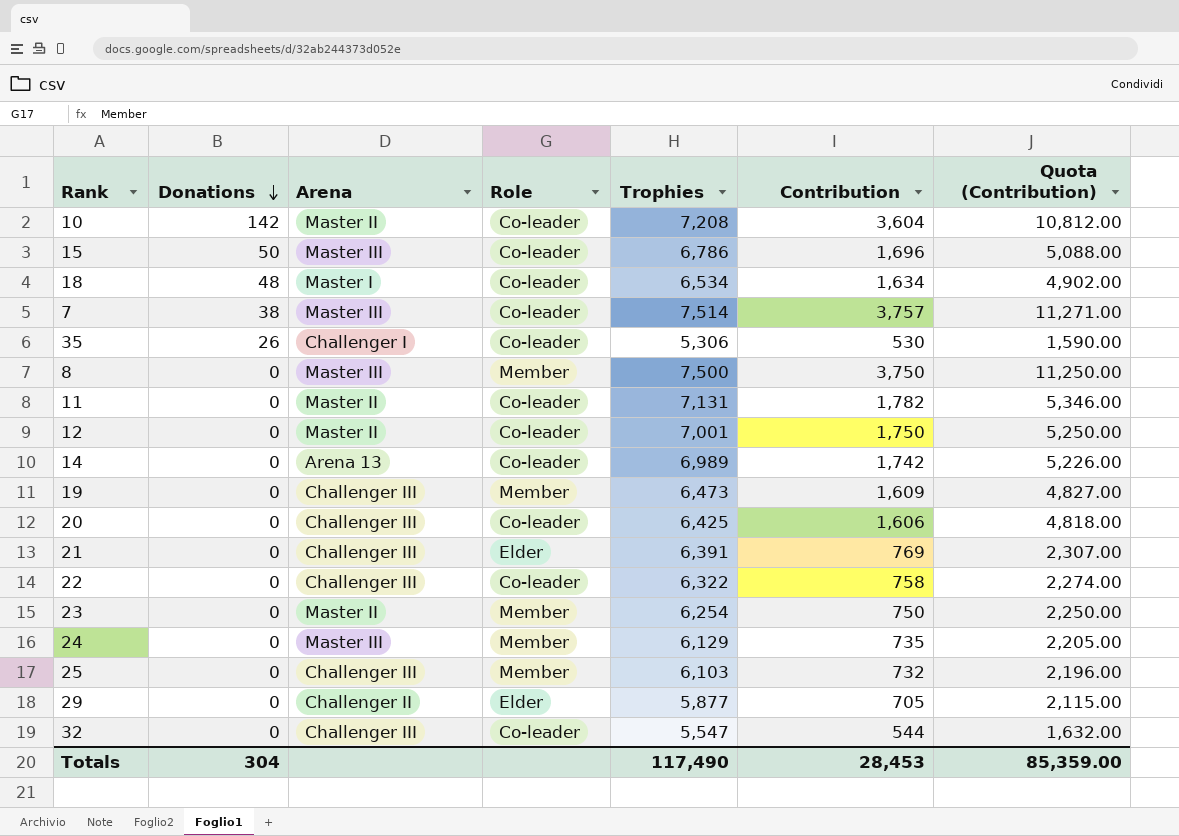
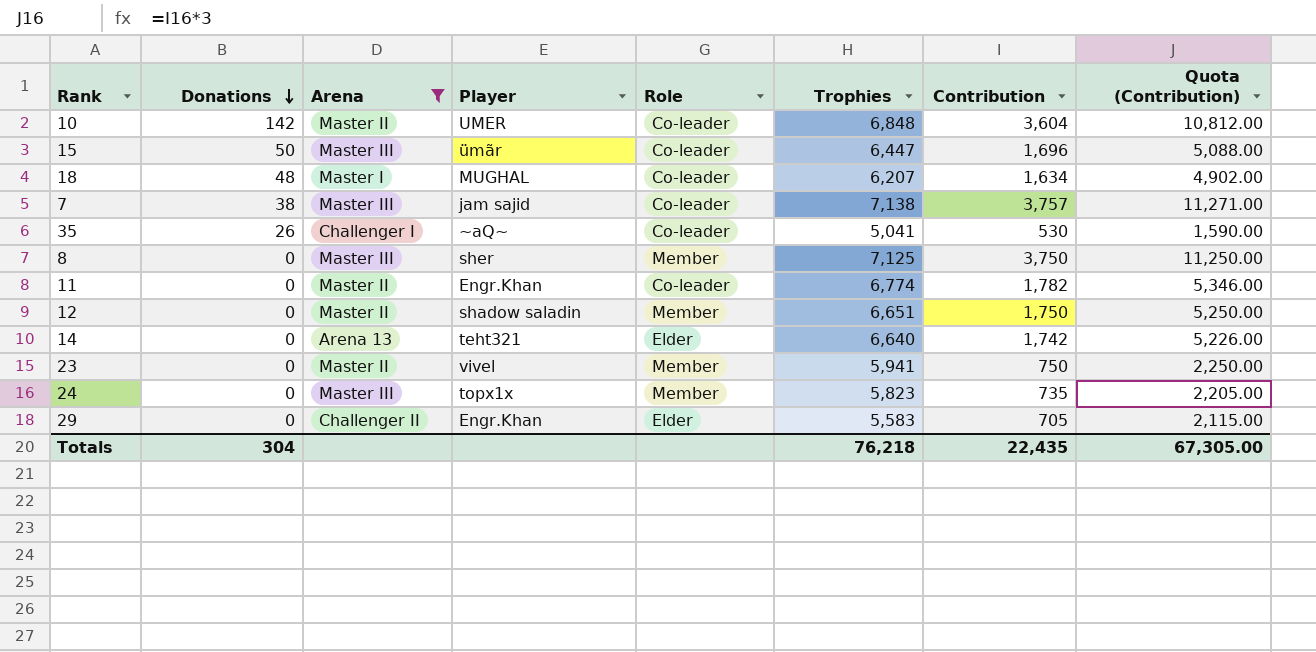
filter: none -> Arena != Challenger III
column Player | position: none -> 4
10 | Trophies: 7,208 -> 6,848
15 | Trophies: 6,786 -> 6,447
18 | Trophies: 6,534 -> 6,207
7 | Trophies: 7,514 -> 7,138
35 | Trophies: 5,306 -> 5,041
8 | Trophies: 7,500 -> 7,125
11 | Trophies: 7,131 -> 6,774
12 | Role: Co-leader -> Member
12 | Trophies: 7,001 -> 6,651
14 | Role: Co-leader -> Elder
14 | Trophies: 6,989 -> 6,640
23 | Trophies: 6,254 -> 5,941
24 | Trophies: 6,129 -> 5,823
29 | Trophies: 5,877 -> 5,583
Totals | Trophies: 117,490 -> 76,218
Totals | Contribution: 28,453 -> 22,435
Totals | Quota (Contribution): 85,359.00 -> 67,305.00

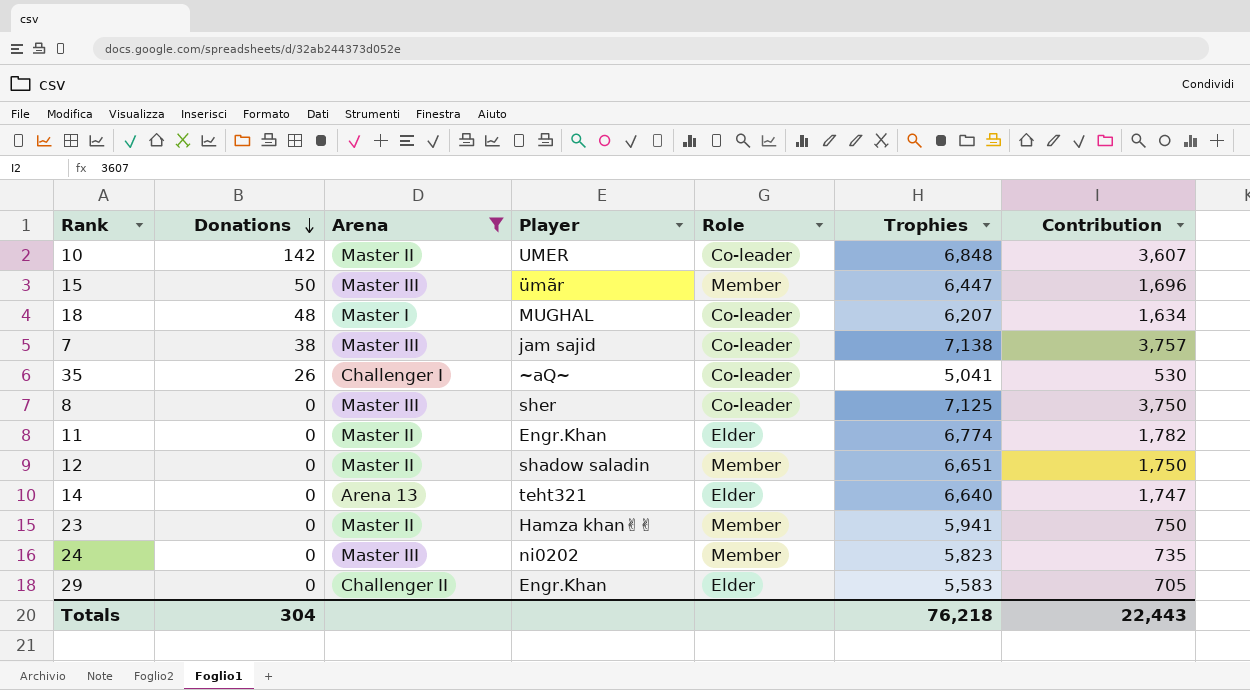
column Quota (Contribution) | formula: [Contribution] * 3 -> none
10 | Contribution: 3,604 -> 3,607
15 | Role: Co-leader -> Member
8 | Role: Member -> Co-leader
11 | Role: Co-leader -> Elder
14 | Contribution: 1,742 -> 1,747
23 | Player: vivel -> Hamza khan✌✌
24 | Player: topx1x -> ni0202
Totals | Contribution: 22,435 -> 22,443

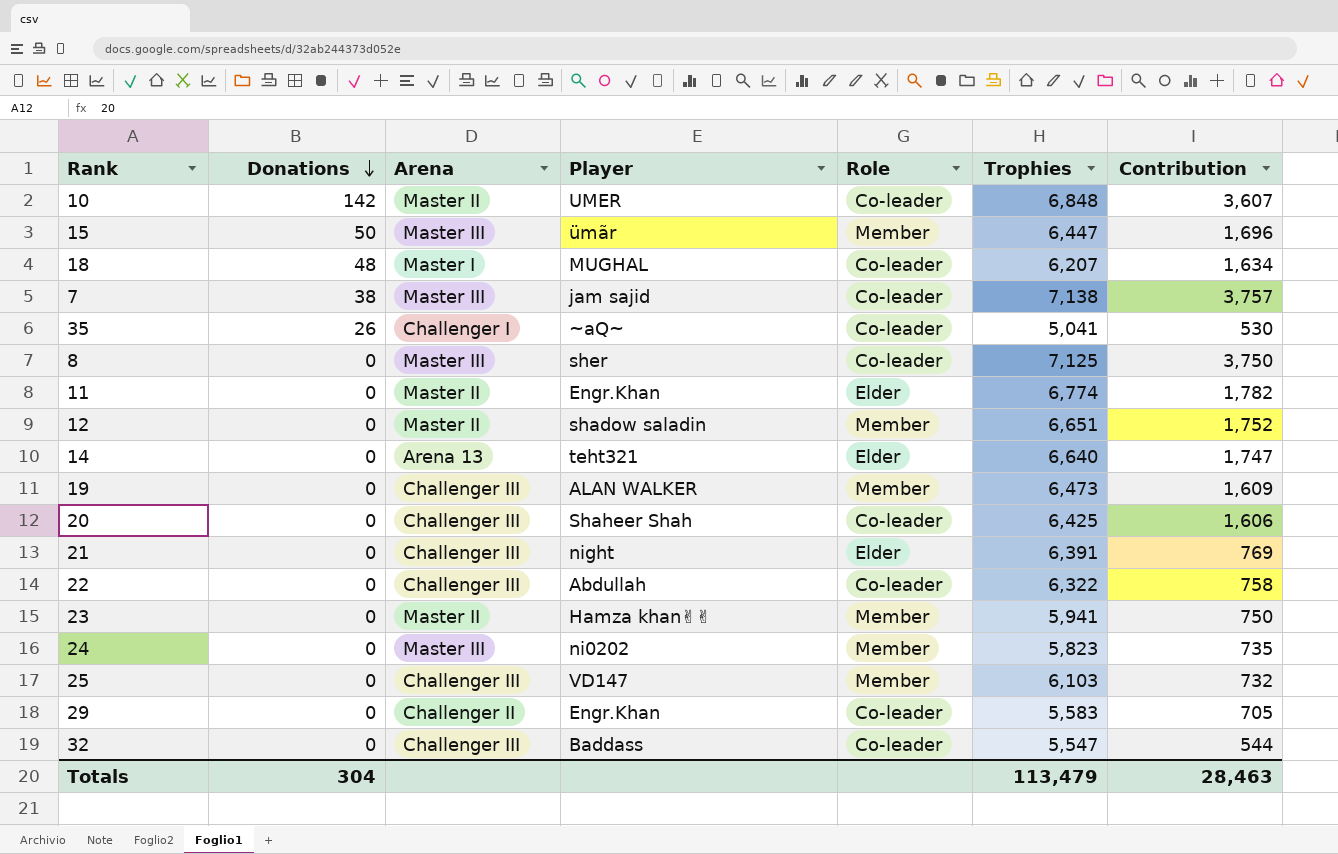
filter: Arena != Challenger III -> none
12 | Contribution: 1,750 -> 1,752
29 | Role: Elder -> Co-leader
Totals | Trophies: 76,218 -> 113,479
Totals | Contribution: 22,443 -> 28,463

